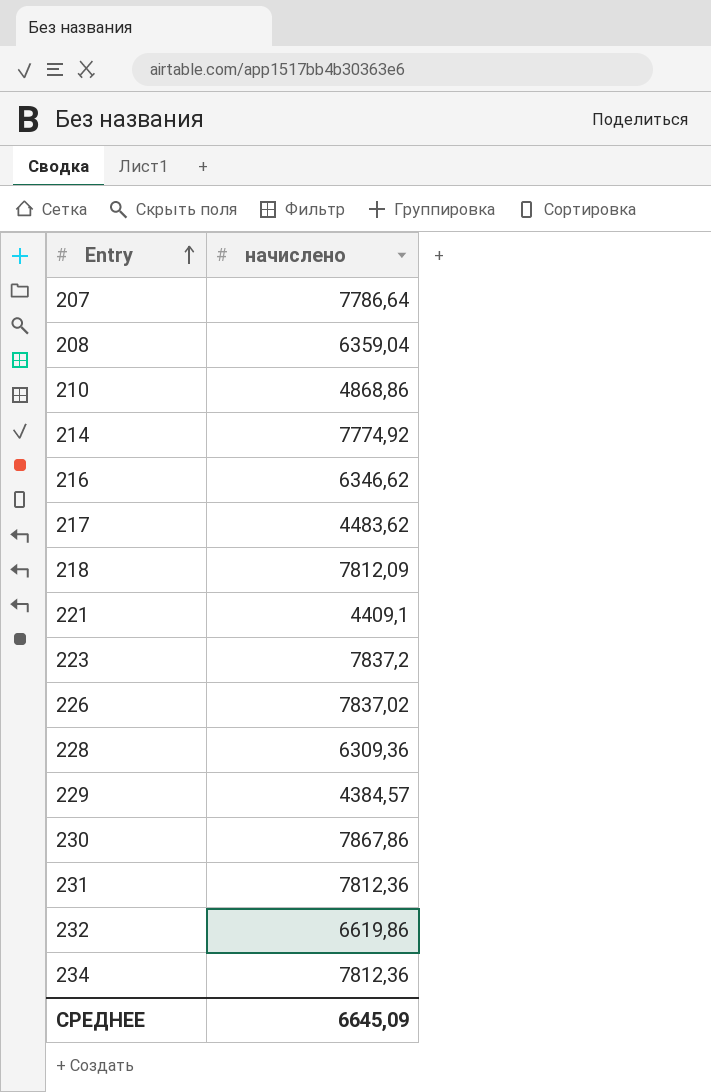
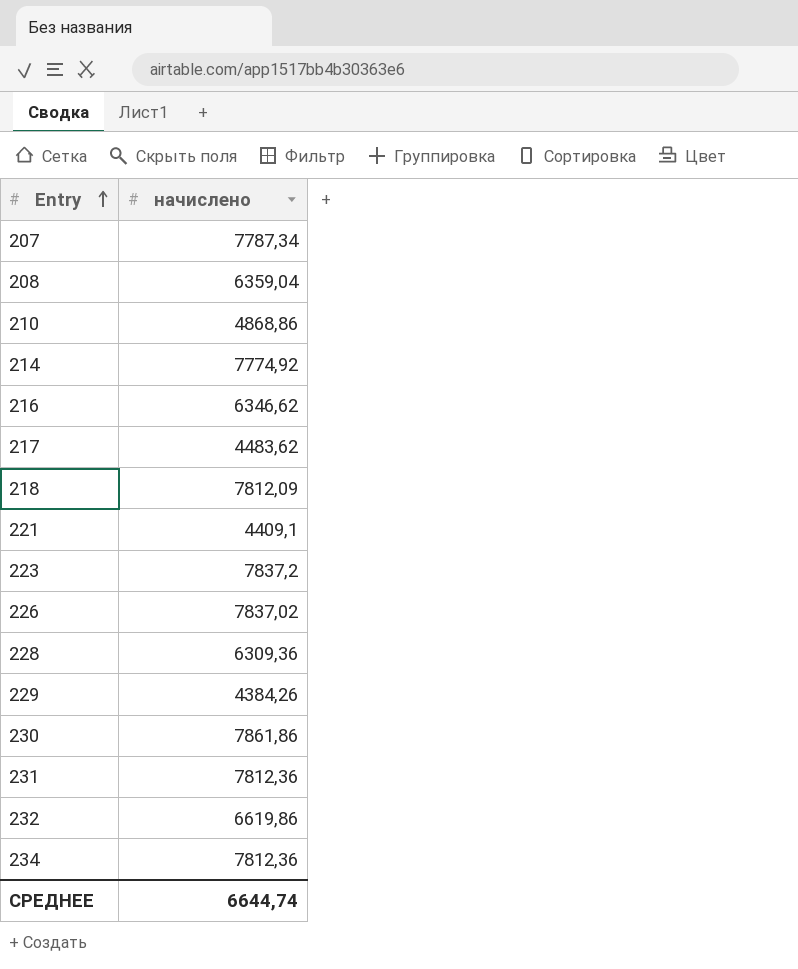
207 | начислено: 7786,64 -> 7787,34
229 | начислено: 4384,57 -> 4384,26
230 | начислено: 7867,86 -> 7861,86
СРЕДНЕЕ | начислено: 6645,09 -> 6644,74

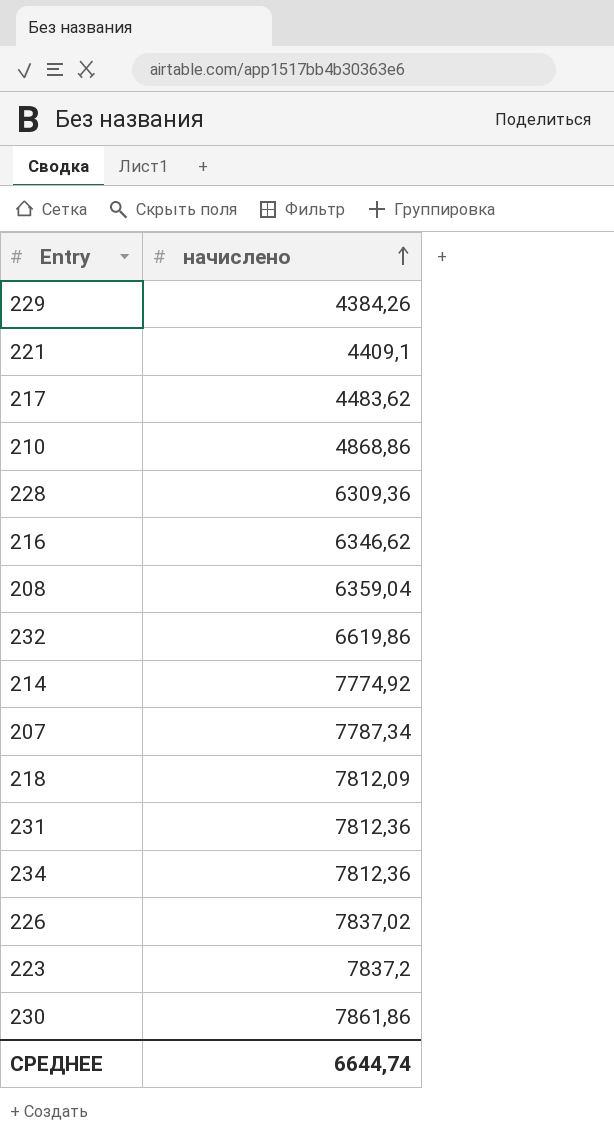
row order: Entry ascending -> начислено ascending

